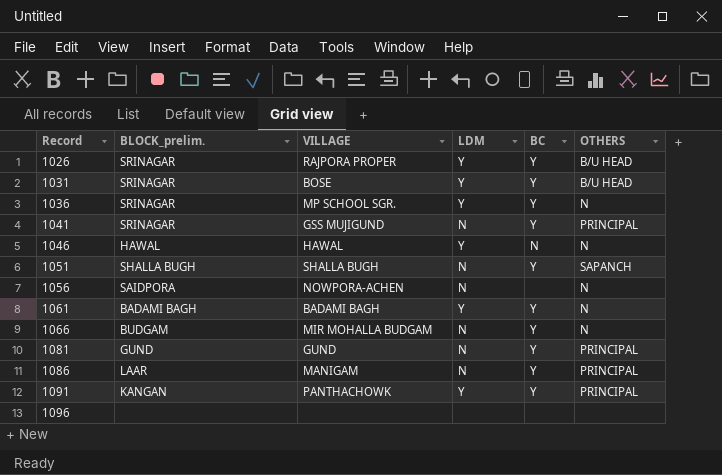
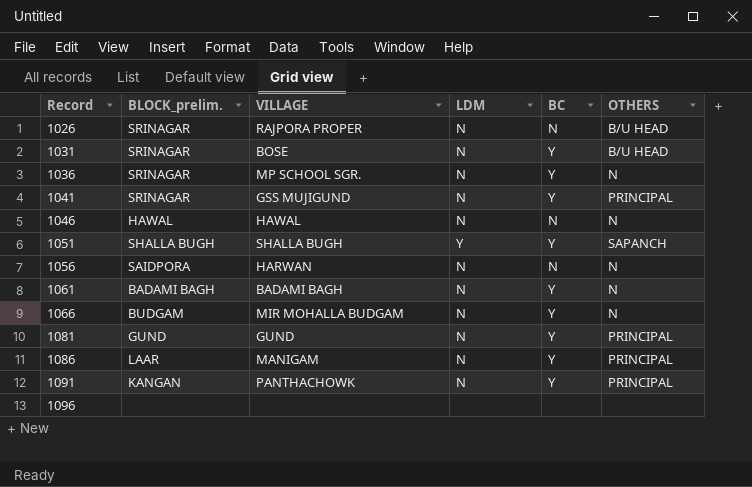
1026 | LDM: Y -> N
1026 | BC: Y -> N
1031 | LDM: Y -> N
1036 | LDM: Y -> N
1046 | LDM: Y -> N
1051 | LDM: N -> Y
1056 | VILLAGE: NOWPORA-ACHEN -> HARWAN
1056 | BC: none -> N
1061 | LDM: Y -> N
1091 | LDM: Y -> N

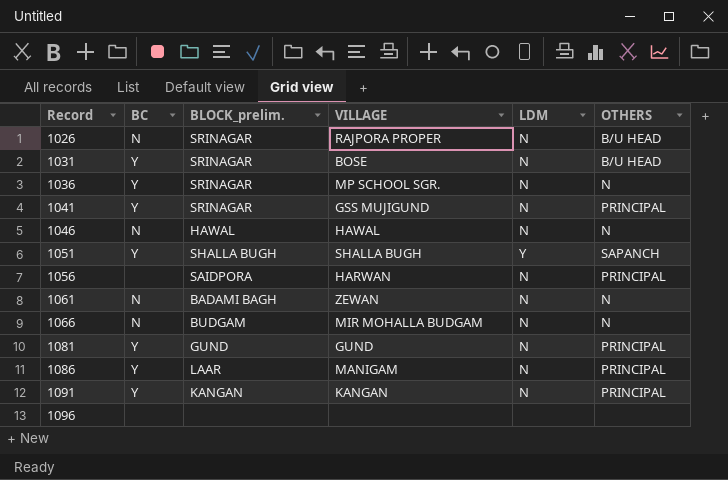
column BC | position: 5 -> 2
1056 | BC: N -> none
1056 | OTHERS: N -> PRINCIPAL
1061 | BC: Y -> N
1061 | VILLAGE: BADAMI BAGH -> ZEWAN
1066 | BC: Y -> N
1091 | VILLAGE: PANTHACHOWK -> KANGAN

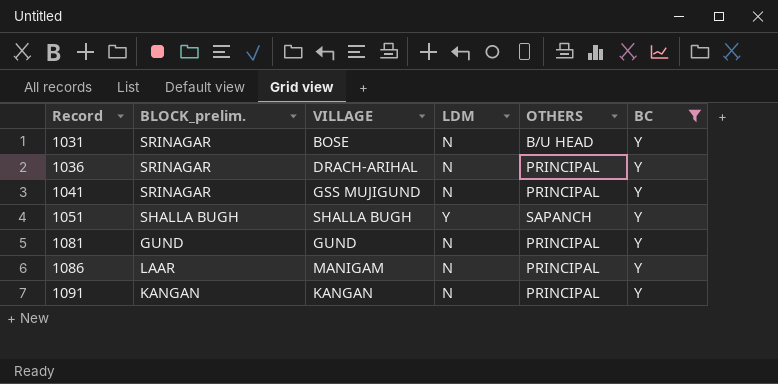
filter: none -> BC = Y
column BC | position: 2 -> 6
1036 | VILLAGE: MP SCHOOL SGR. -> DRACH-ARIHAL
1036 | OTHERS: N -> PRINCIPAL

